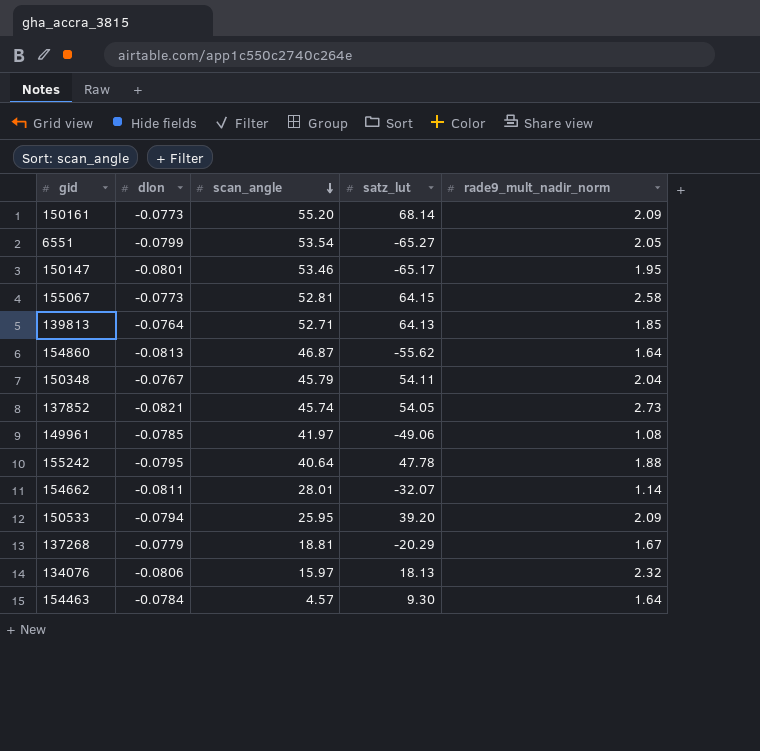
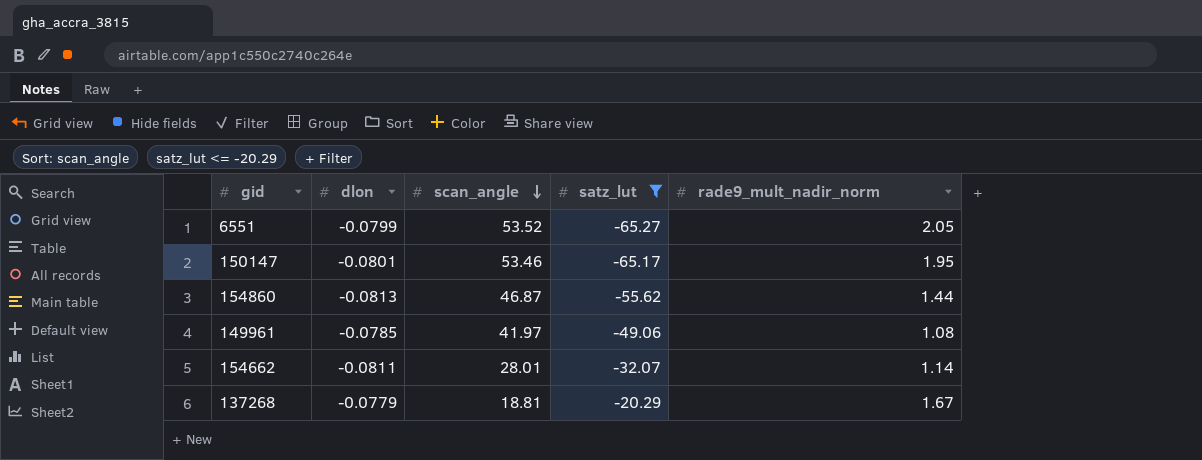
filter: none -> satz_lut <= -20.29
6551 | scan_angle: 53.54 -> 53.52
154860 | rade9_mult_nadir_norm: 1.64 -> 1.44

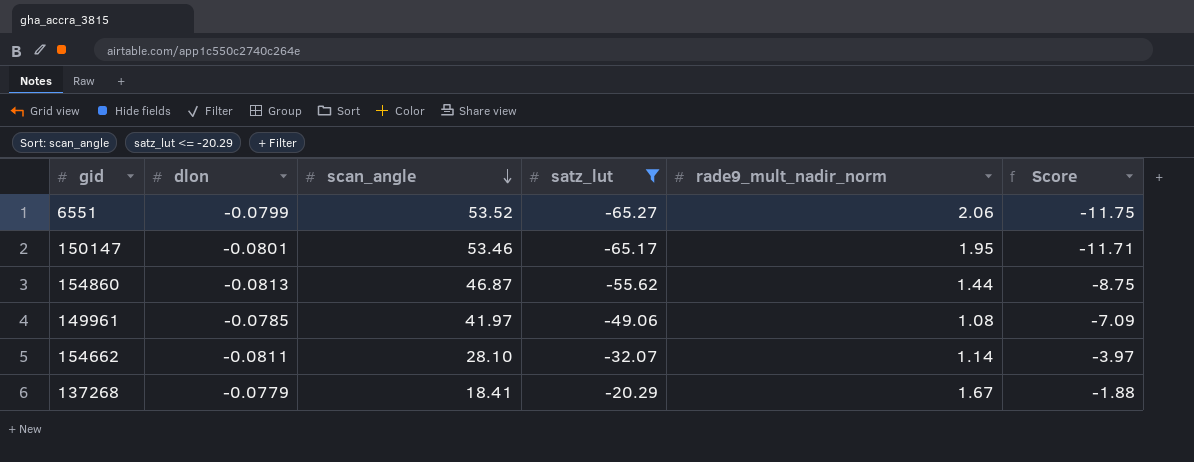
column Score | formula: none -> [scan_angle] + [satz_lut]
6551 | rade9_mult_nadir_norm: 2.05 -> 2.06
154662 | scan_angle: 28.01 -> 28.10
137268 | scan_angle: 18.81 -> 18.41

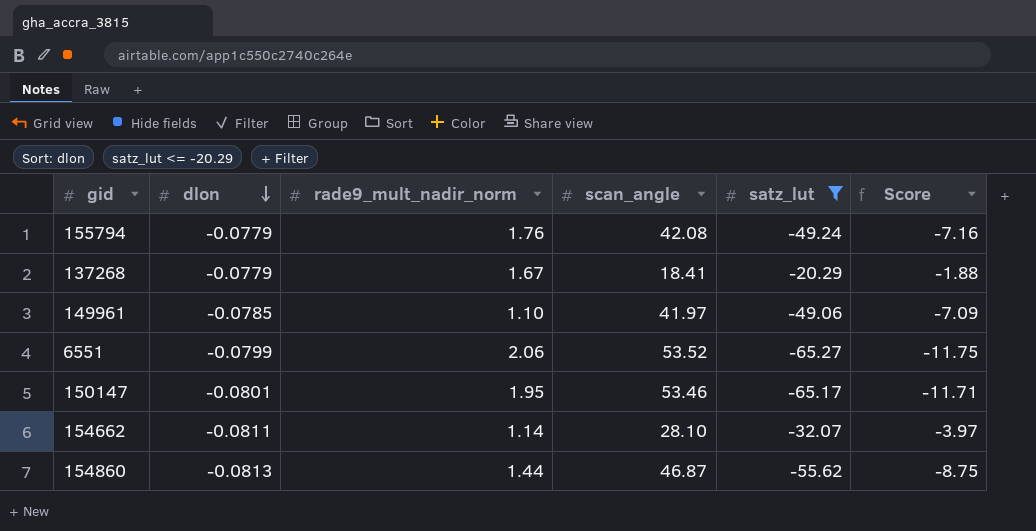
row order: scan_angle descending -> dlon descending
column rade9_mult_nadir_norm | position: 5 -> 3
row 155794: none -> -0.0779 | 1.76 | 42.08 | -49.24 | -7.16
149961 | rade9_mult_nadir_norm: 1.08 -> 1.10

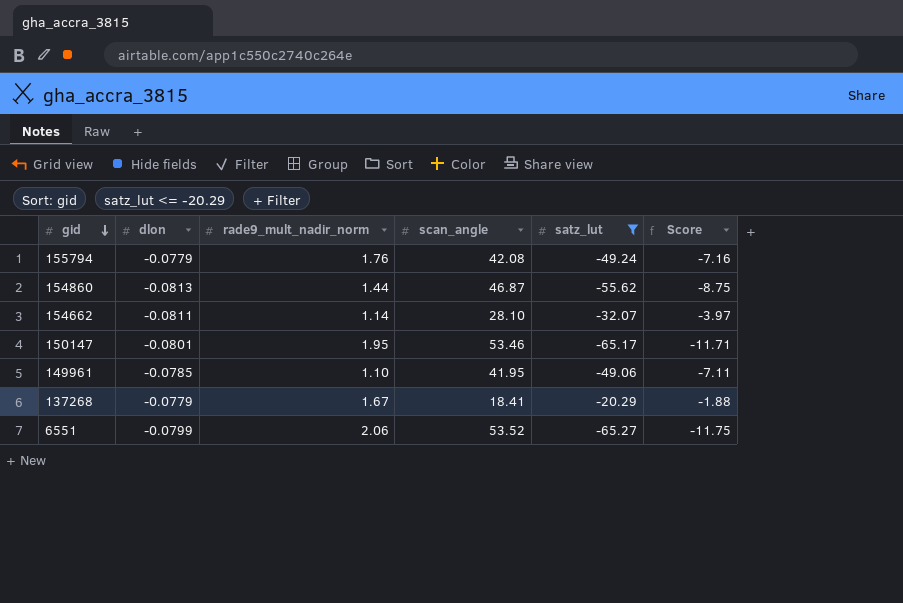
row order: dlon descending -> gid descending
149961 | scan_angle: 41.97 -> 41.95
149961 | Score: -7.09 -> -7.11

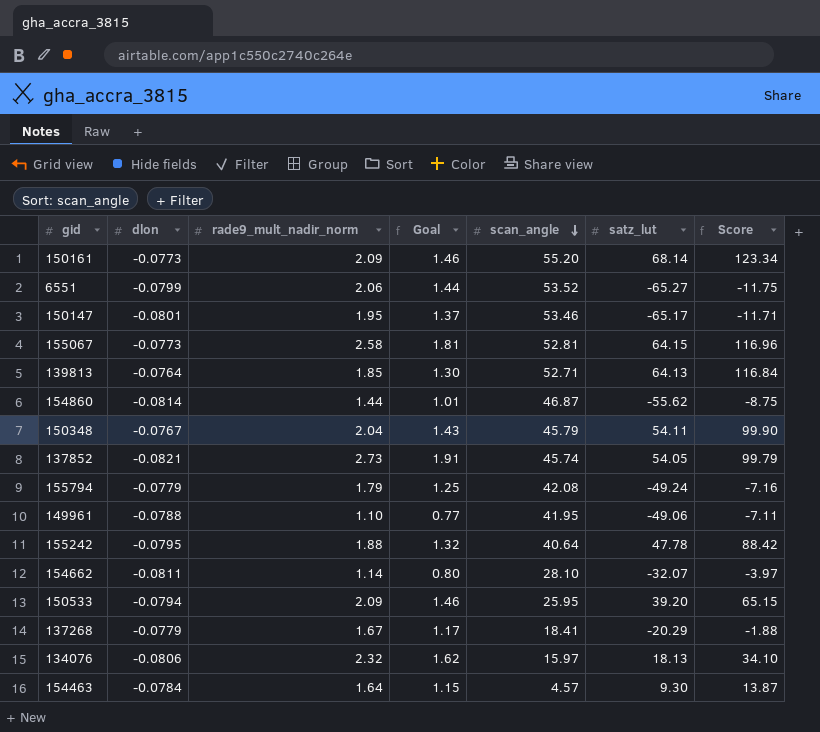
filter: satz_lut <= -20.29 -> none
row order: gid descending -> scan_angle descending
column Goal | formula: none -> [rade9_mult_nadir_norm] * 0.7
154860 | dlon: -0.0813 -> -0.0814
155794 | rade9_mult_nadir_norm: 1.76 -> 1.79
149961 | dlon: -0.0785 -> -0.0788

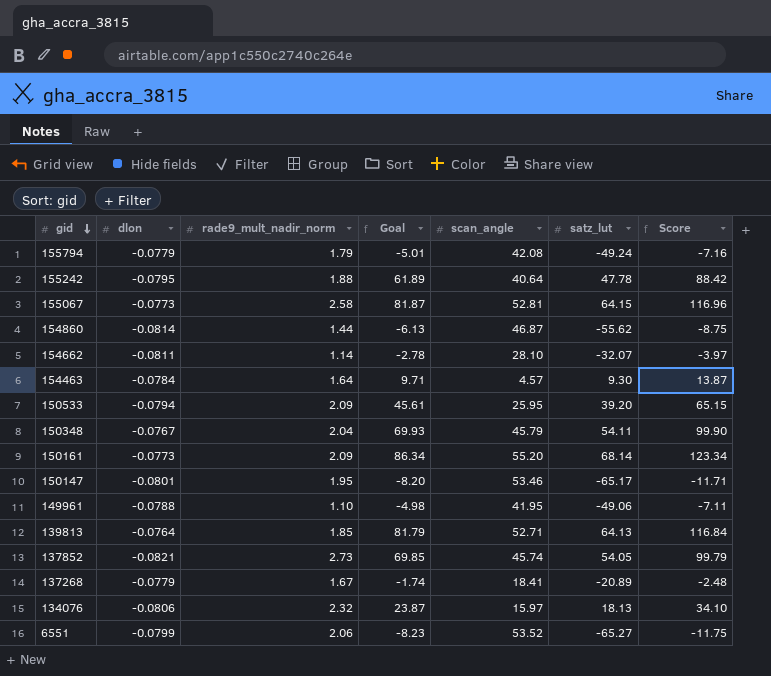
row order: scan_angle descending -> gid descending
column Goal | formula: [rade9_mult_nadir_norm] * 0.7 -> [Score] * 0.7
137268 | satz_lut: -20.29 -> -20.89
137268 | Score: -1.88 -> -2.48

